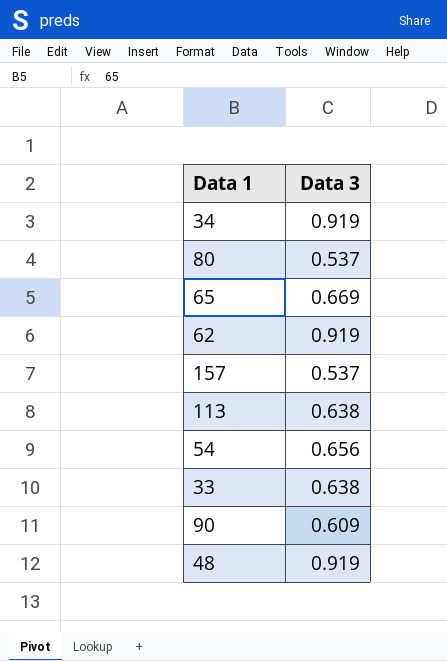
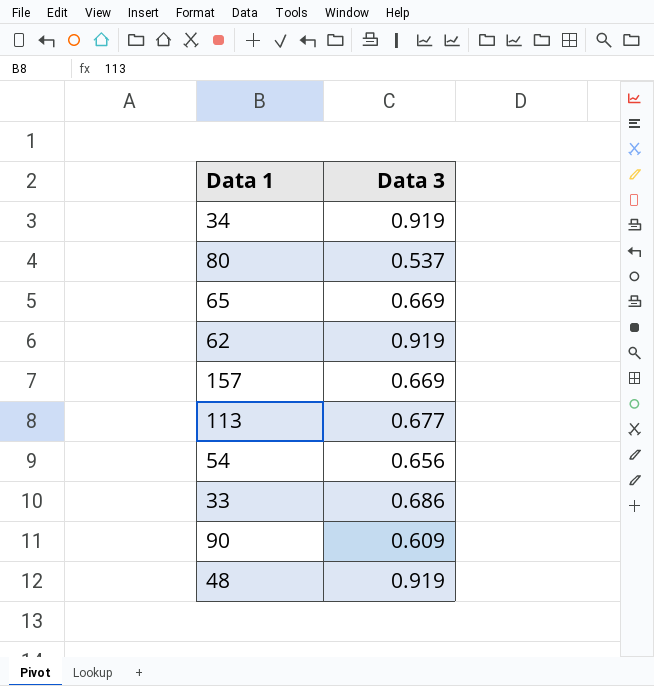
157 | Data 3: 0.537 -> 0.669
113 | Data 3: 0.638 -> 0.677
33 | Data 3: 0.638 -> 0.686

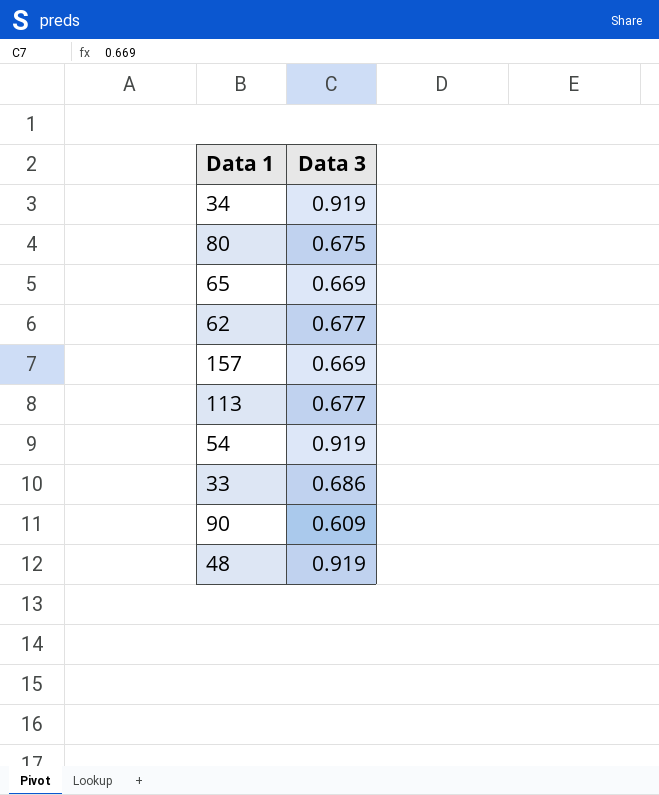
80 | Data 3: 0.537 -> 0.675
62 | Data 3: 0.919 -> 0.677
54 | Data 3: 0.656 -> 0.919

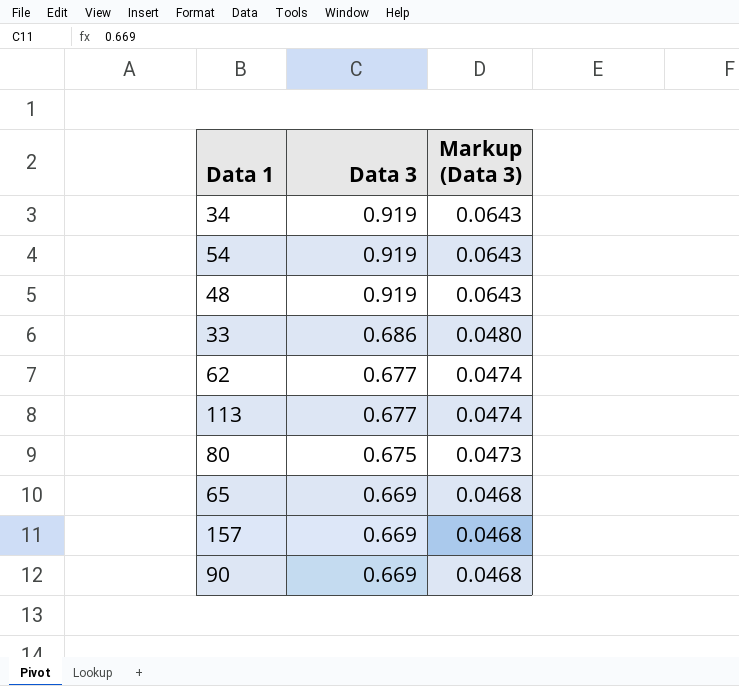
row order: none -> Data 3 descending
column Markup (Data 3) | formula: none -> [Data 3] * 0.07
90 | Data 3: 0.609 -> 0.669

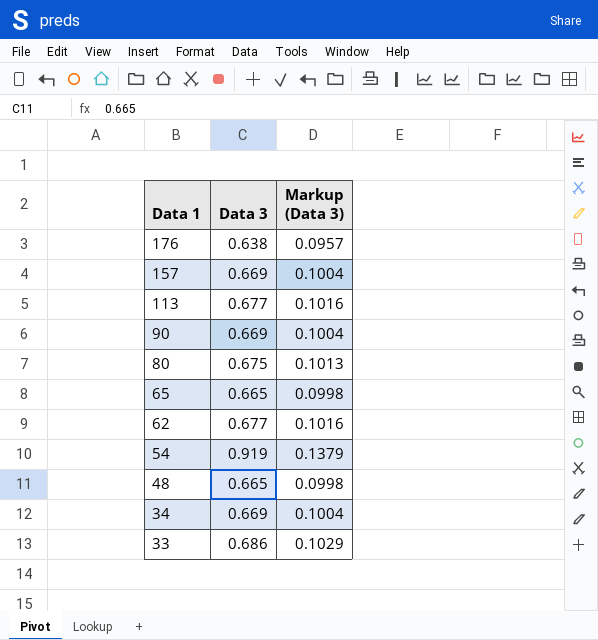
row order: Data 3 descending -> Data 1 descending
column Markup (Data 3) | formula: [Data 3] * 0.07 -> [Data 3] * 0.15
row 176: none -> 0.638 | 0.0957
65 | Data 3: 0.669 -> 0.665
48 | Data 3: 0.919 -> 0.665
34 | Data 3: 0.919 -> 0.669

